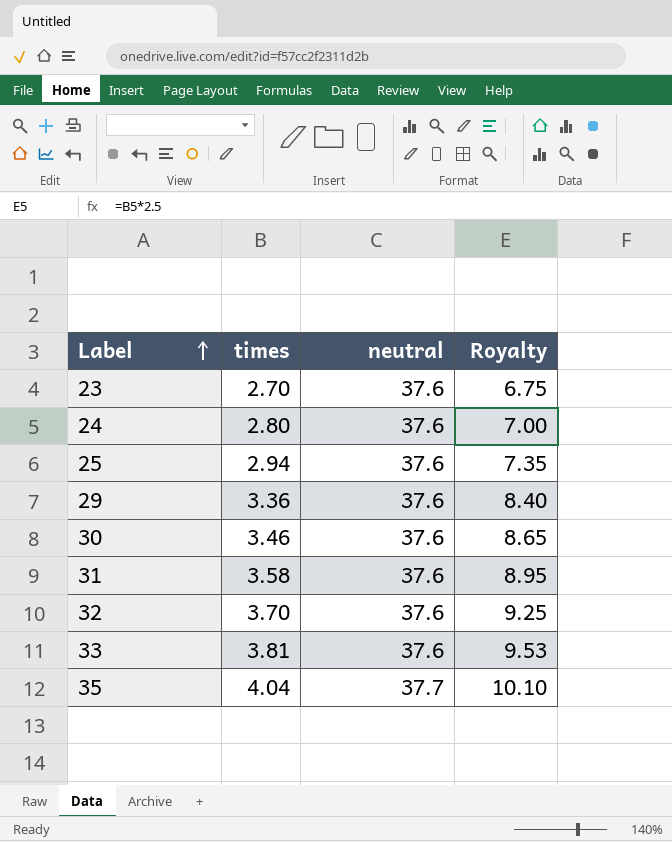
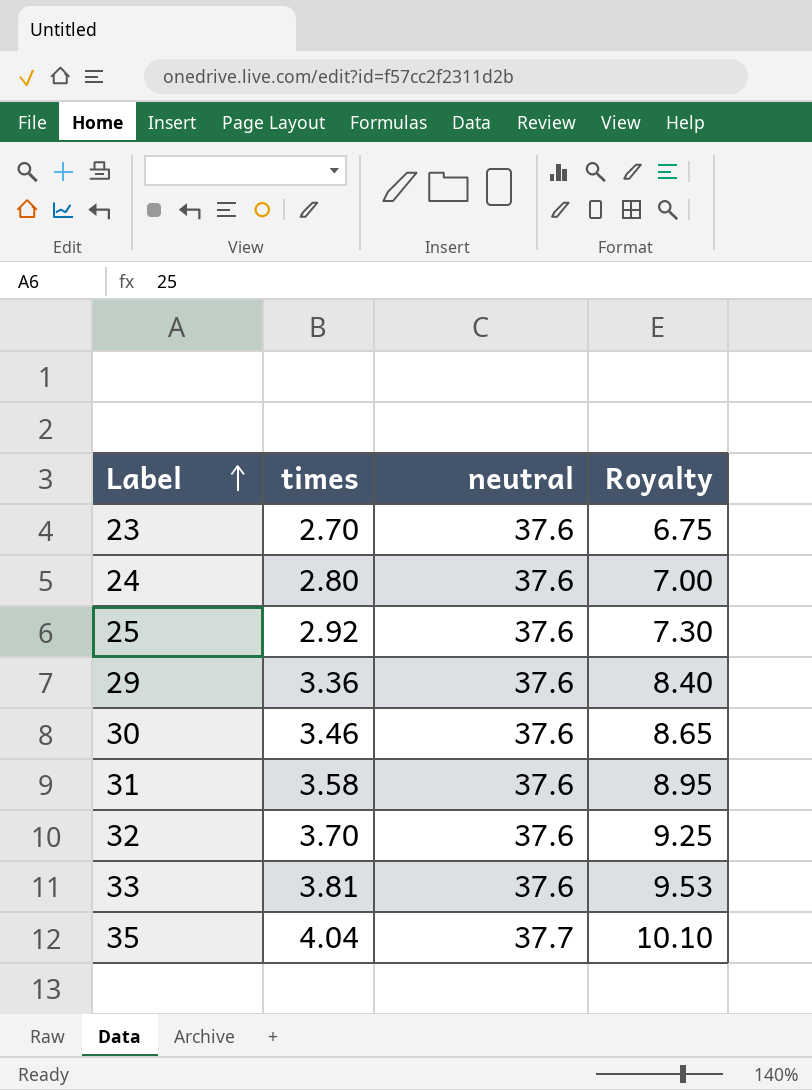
25 | times: 2.94 -> 2.92
25 | Royalty: 7.35 -> 7.30

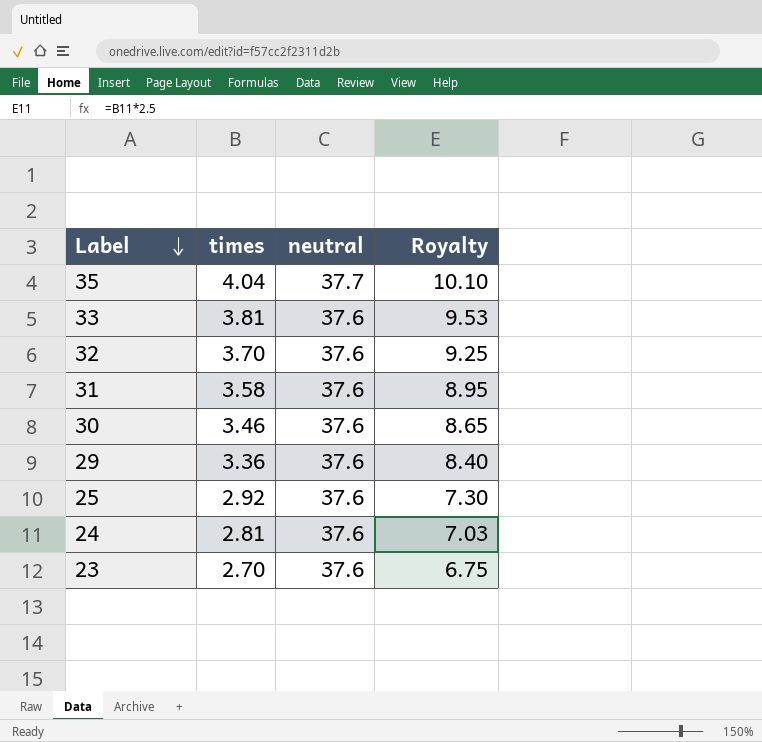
row order: Label ascending -> Label descending
24 | times: 2.80 -> 2.81
24 | Royalty: 7.00 -> 7.03

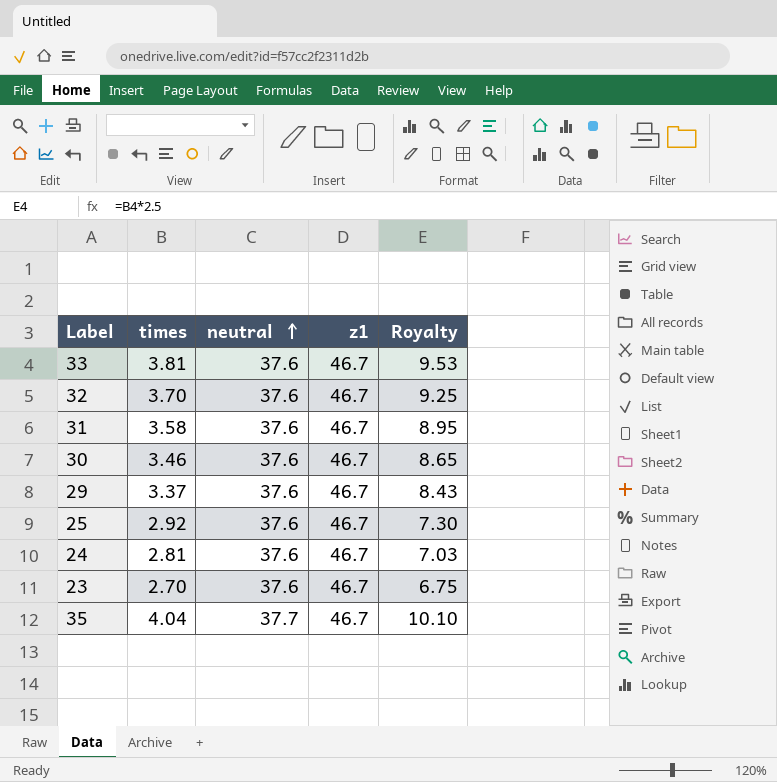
row order: Label descending -> neutral ascending
column z1 | position: none -> 4
29 | times: 3.36 -> 3.37
29 | Royalty: 8.40 -> 8.43

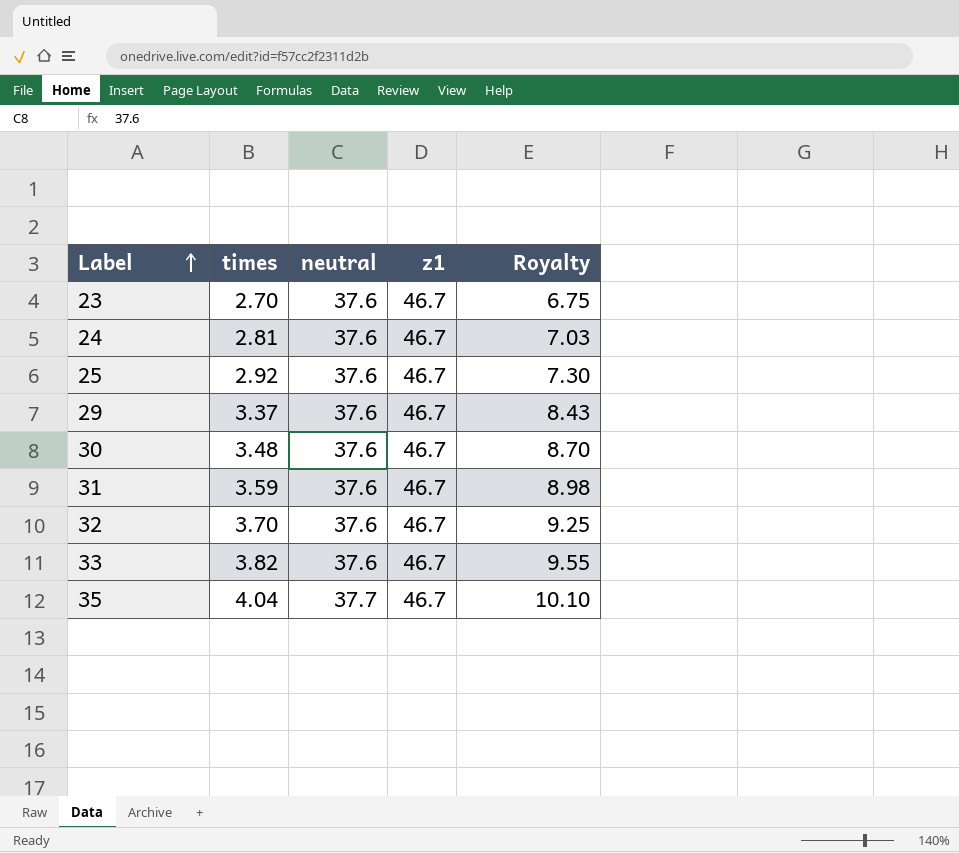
row order: neutral ascending -> Label ascending
30 | times: 3.46 -> 3.48
30 | Royalty: 8.65 -> 8.70
31 | times: 3.58 -> 3.59
31 | Royalty: 8.95 -> 8.98
33 | times: 3.81 -> 3.82
33 | Royalty: 9.53 -> 9.55

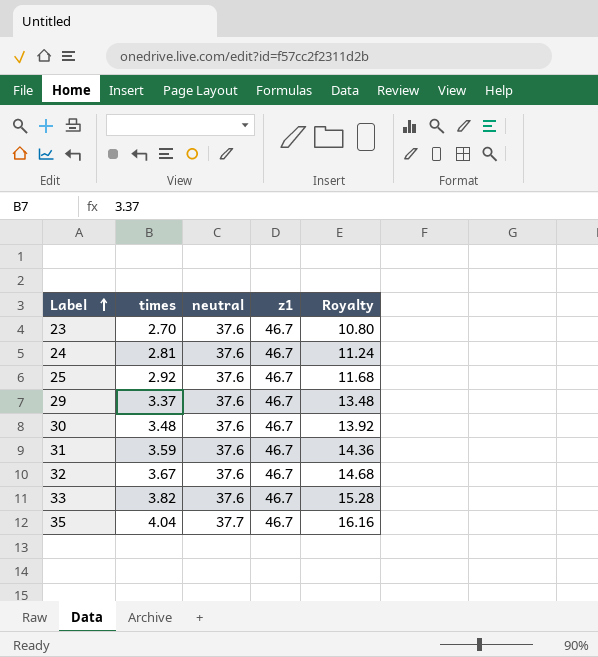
column Royalty | formula: [times] * 2.5 -> [times] * 4
32 | times: 3.70 -> 3.67

